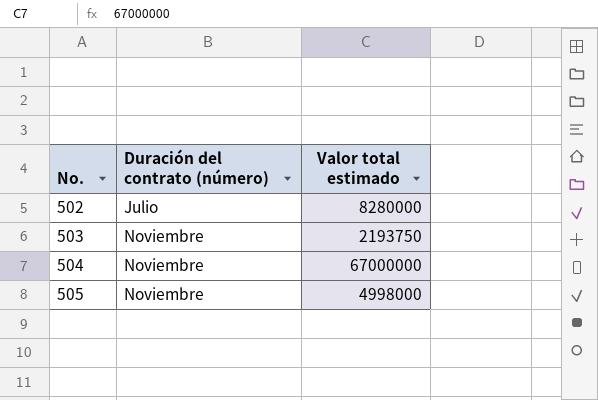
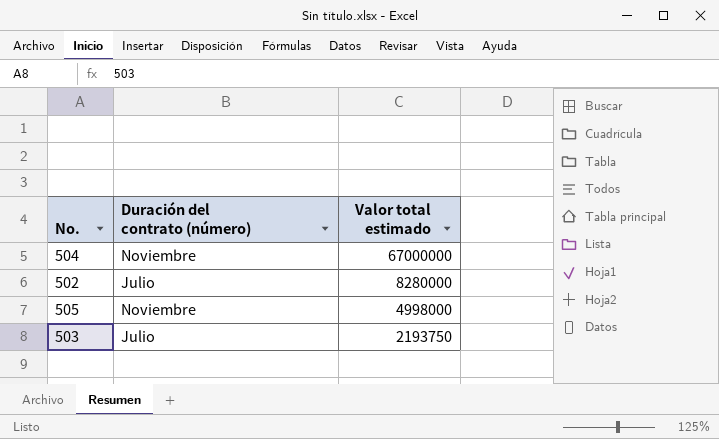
row order: No. ascending -> Valor total estimado descending
503 | Duración del contrato (número): Noviembre -> Julio

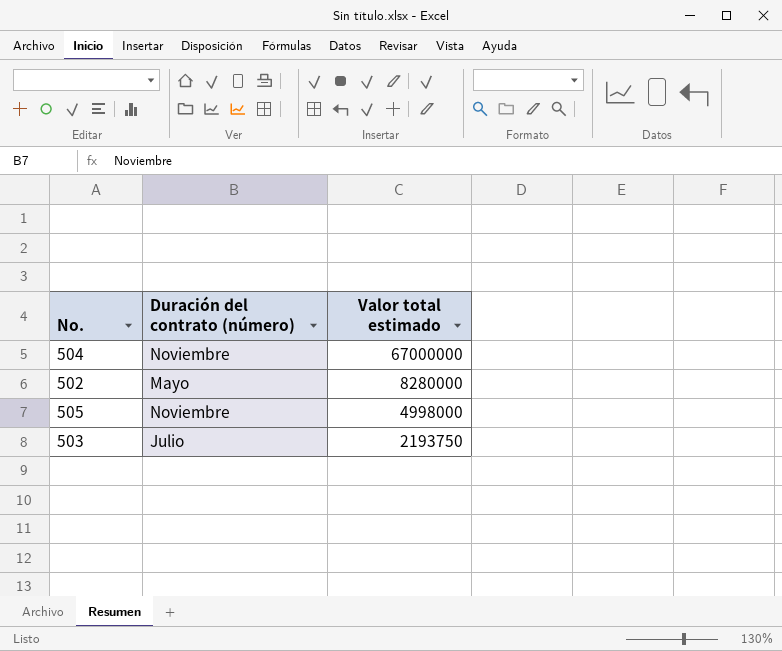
502 | Duración del contrato (número): Julio -> Mayo

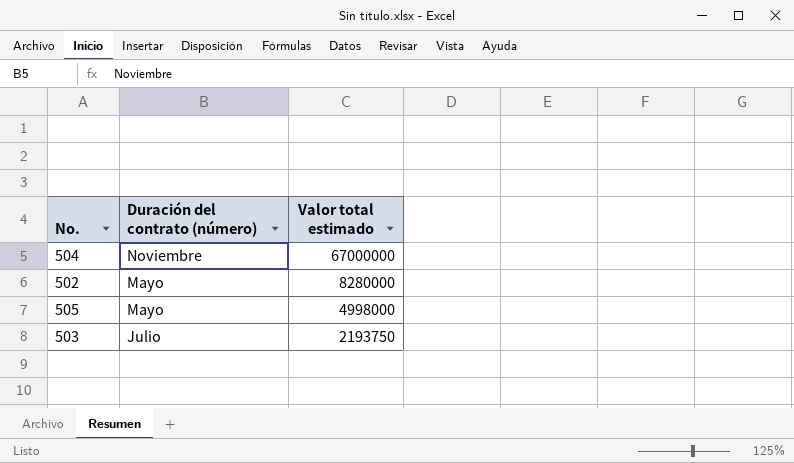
505 | Duración del contrato (número): Noviembre -> Mayo

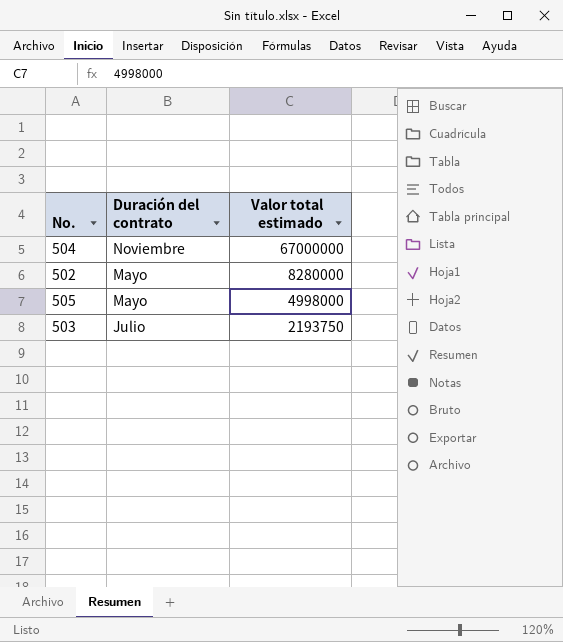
column name: Duración del contrato (número) -> Duración del contrato

